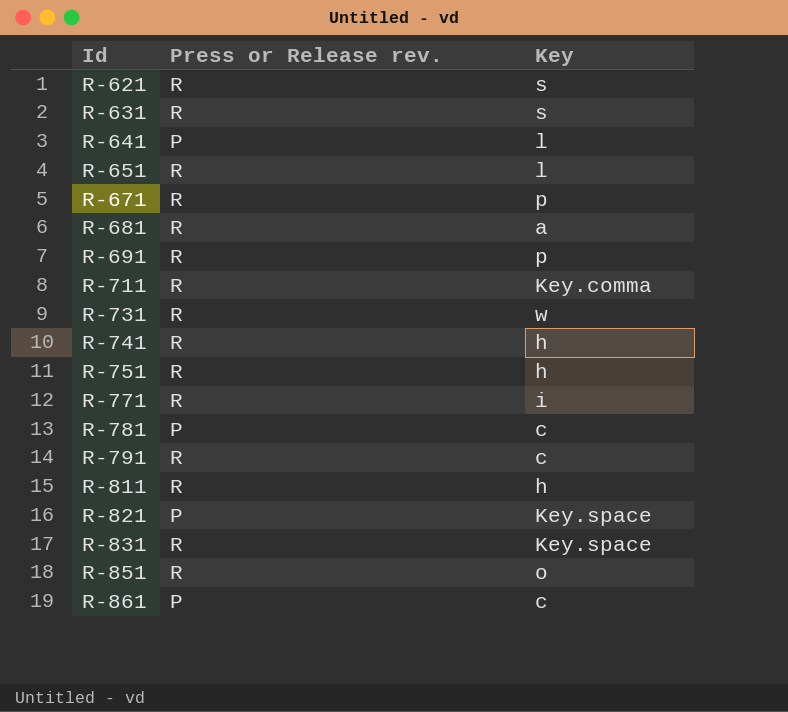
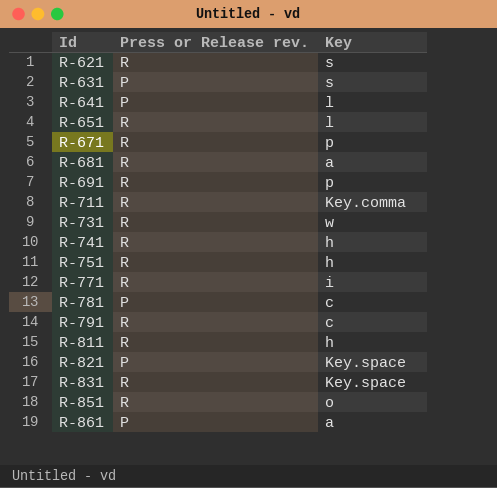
R-631 | Press or Release rev.: R -> P
R-861 | Key: c -> a

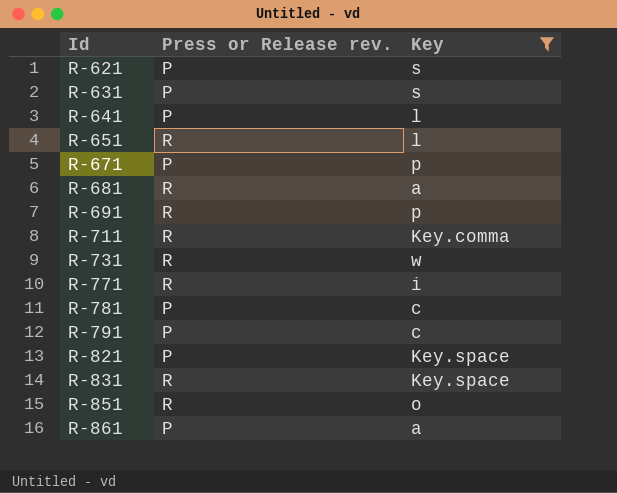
filter: none -> Key != h
R-621 | Press or Release rev.: R -> P
R-671 | Press or Release rev.: R -> P
R-791 | Press or Release rev.: R -> P

